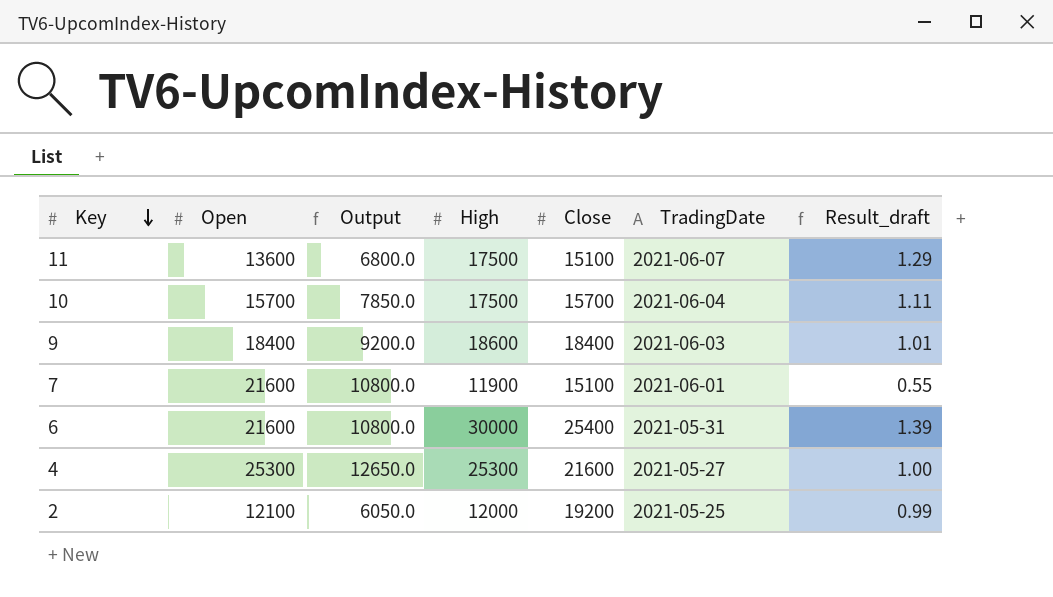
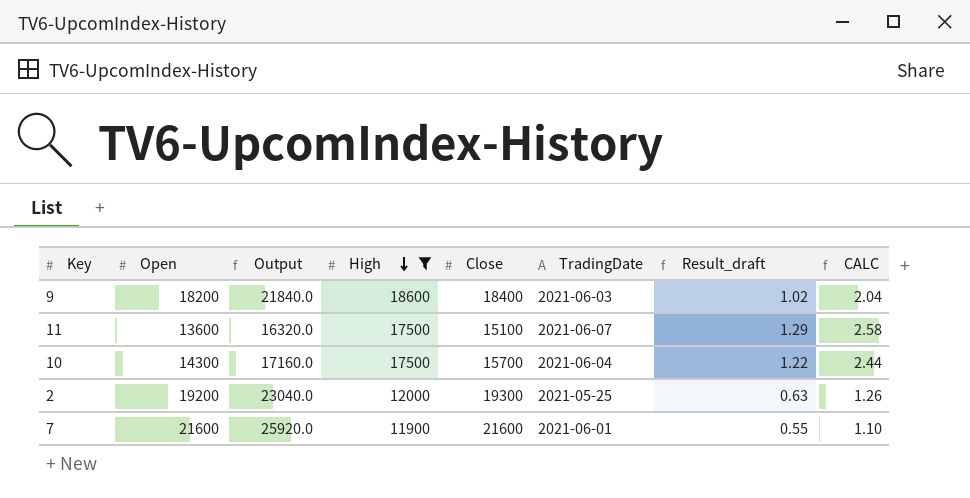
filter: none -> High <= 18600
row order: Key descending -> High descending
column Output | formula: [Open] * 0.5 -> [Open] * 1.2
column CALC | formula: none -> [Result_draft] * 2
9 | Open: 18400 -> 18200
9 | Result_draft: 1.01 -> 1.02
10 | Open: 15700 -> 14300
10 | Result_draft: 1.11 -> 1.22
2 | Open: 12100 -> 19200
2 | Close: 19200 -> 19300
2 | Result_draft: 0.99 -> 0.63
7 | Close: 15100 -> 21600

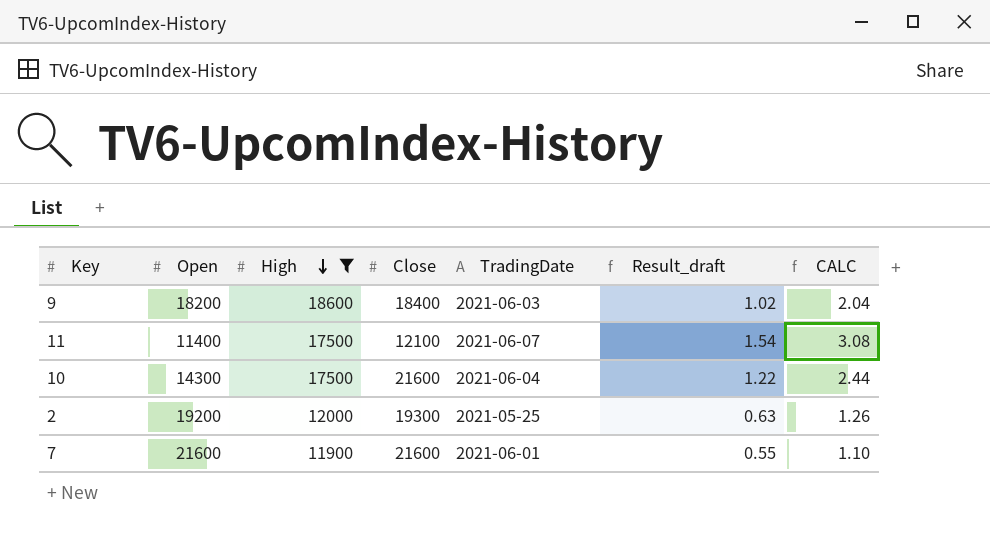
column Output | formula: [Open] * 1.2 -> none
11 | Open: 13600 -> 11400
11 | Close: 15100 -> 12100
11 | Result_draft: 1.29 -> 1.54
11 | CALC: 2.58 -> 3.08
10 | Close: 15700 -> 21600

